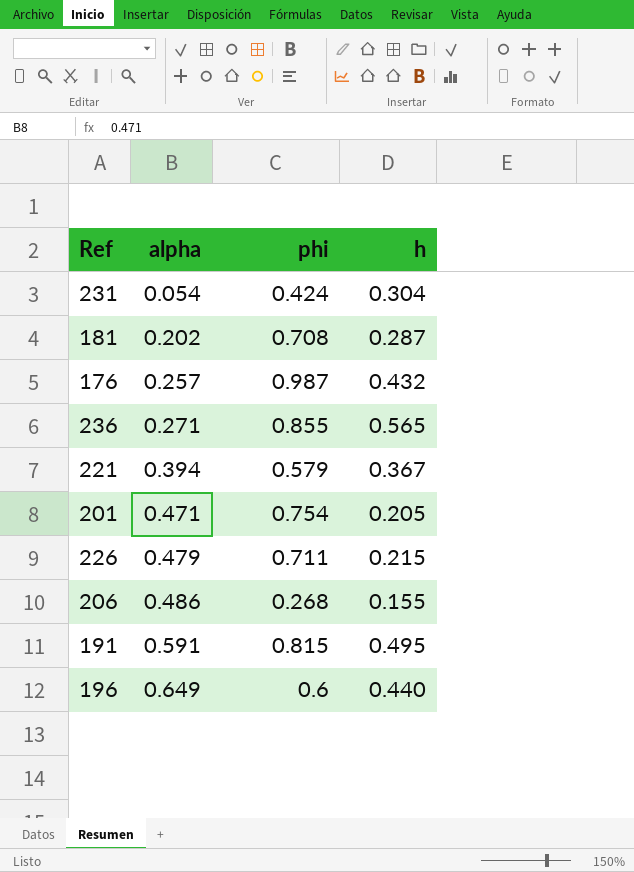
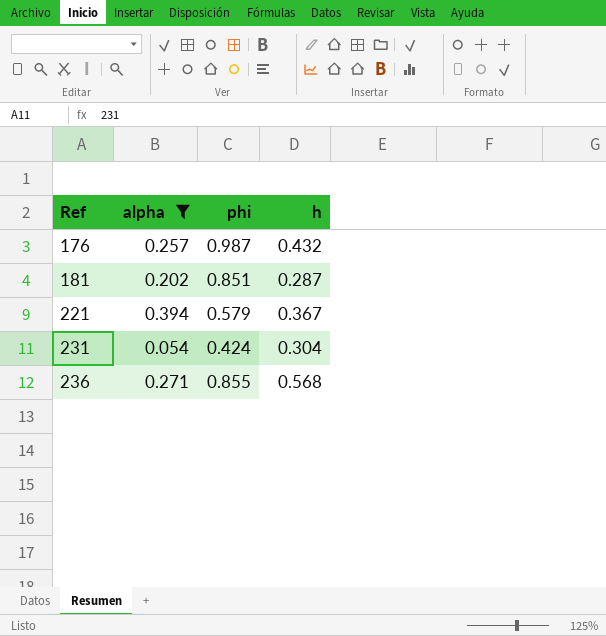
filter: none -> alpha <= 0.394
row order: alpha ascending -> Ref ascending
181 | phi: 0.708 -> 0.851
236 | h: 0.565 -> 0.568

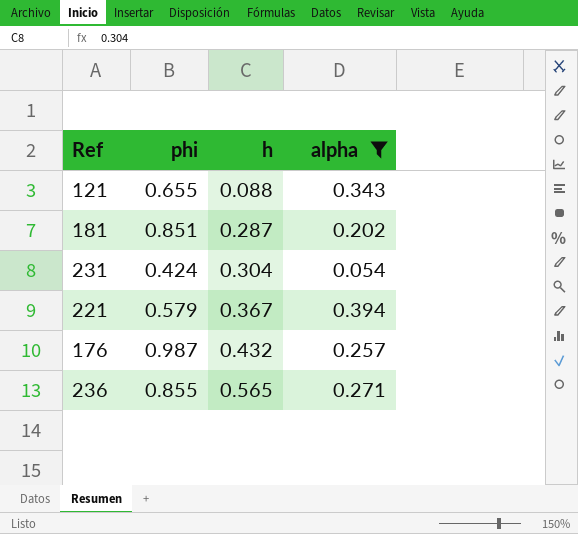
row order: Ref ascending -> h ascending
column alpha | position: 2 -> 4
row 121: none -> 0.655 | 0.088 | 0.343
236 | h: 0.568 -> 0.565

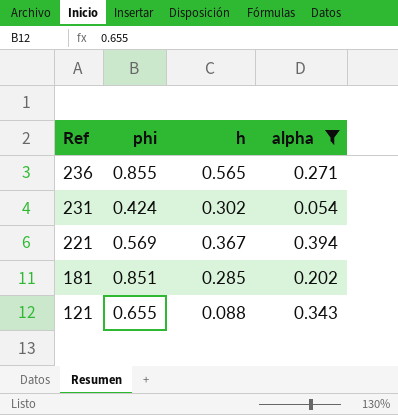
row order: h ascending -> Ref descending
row 176: 0.987 | 0.432 | 0.257 -> none
231 | h: 0.304 -> 0.302
221 | phi: 0.579 -> 0.569
181 | h: 0.287 -> 0.285

